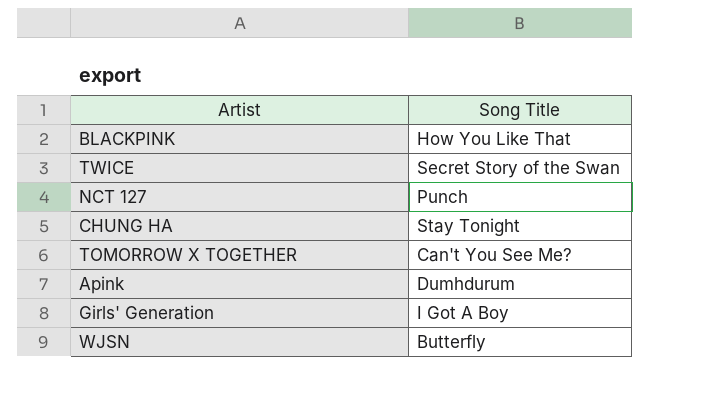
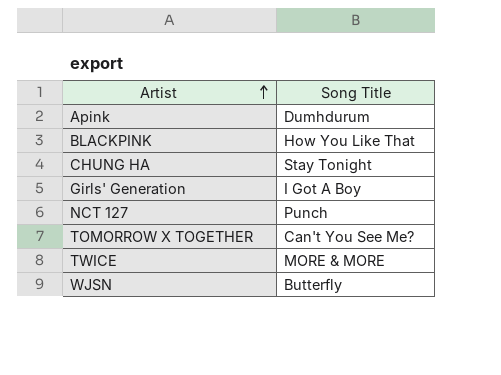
row order: none -> Artist ascending
TWICE | Song Title: Secret Story of the Swan -> MORE & MORE

